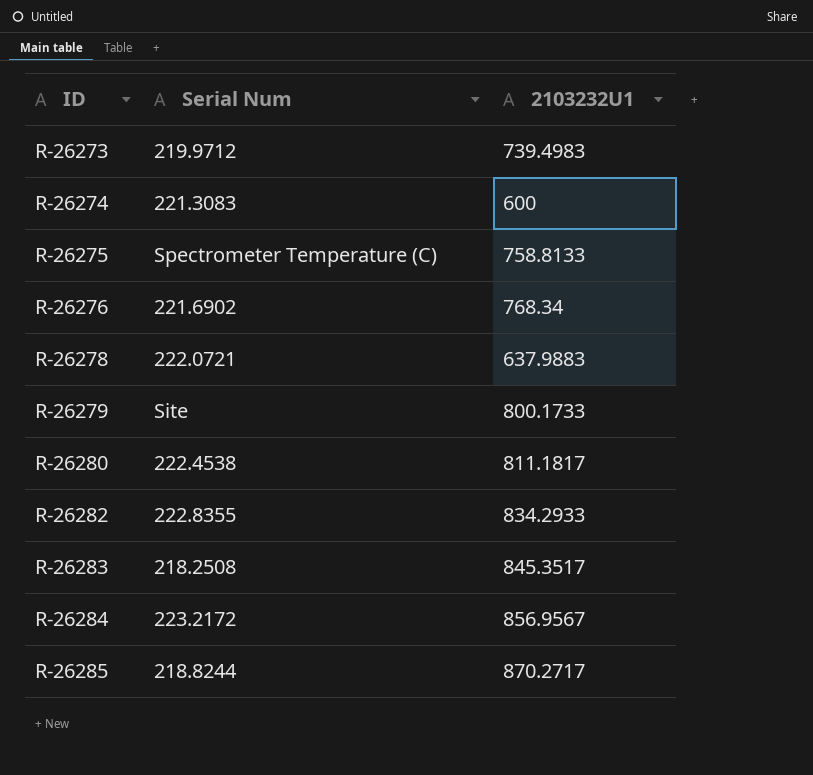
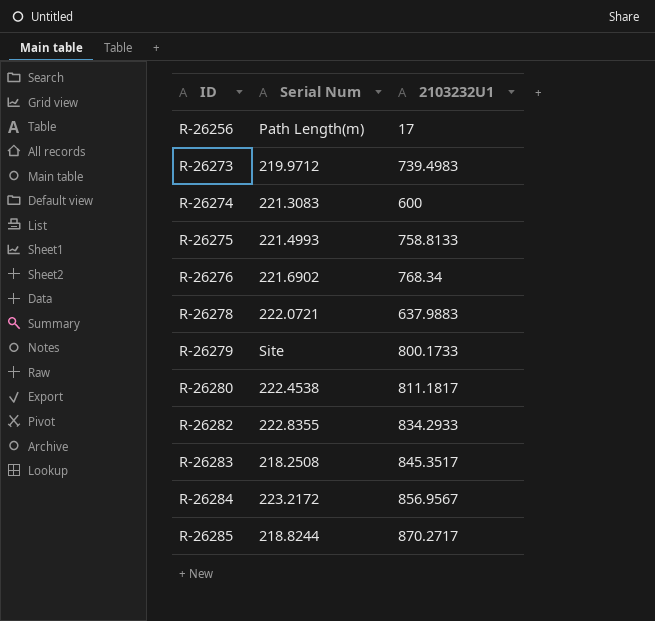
row R-26256: none -> Path Length(m) | 17
R-26275 | Serial Num: Spectrometer Temperature (C) -> 221.4993

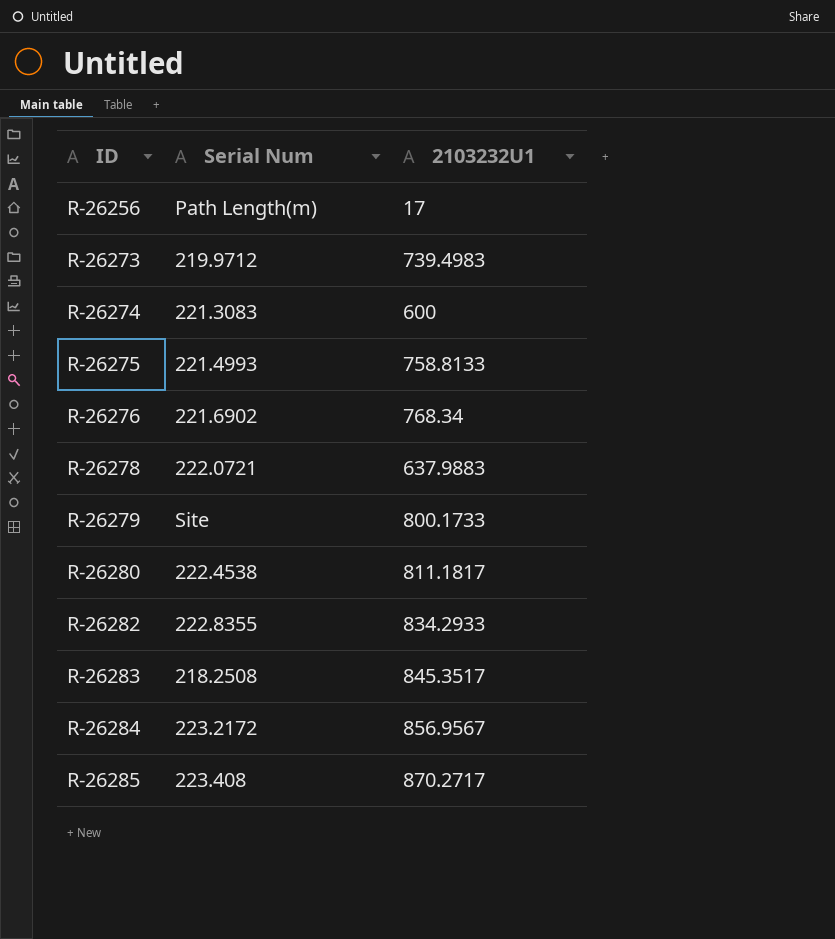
R-26285 | Serial Num: 218.8244 -> 223.408

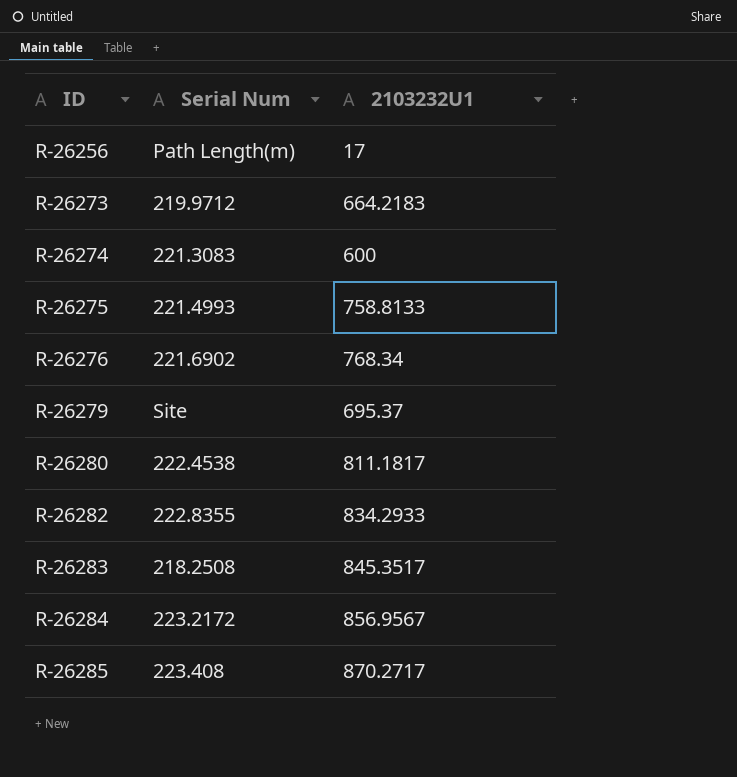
row R-26278: 222.0721 | 637.9883 -> none
R-26273 | 2103232U1: 739.4983 -> 664.2183
R-26279 | 2103232U1: 800.1733 -> 695.37

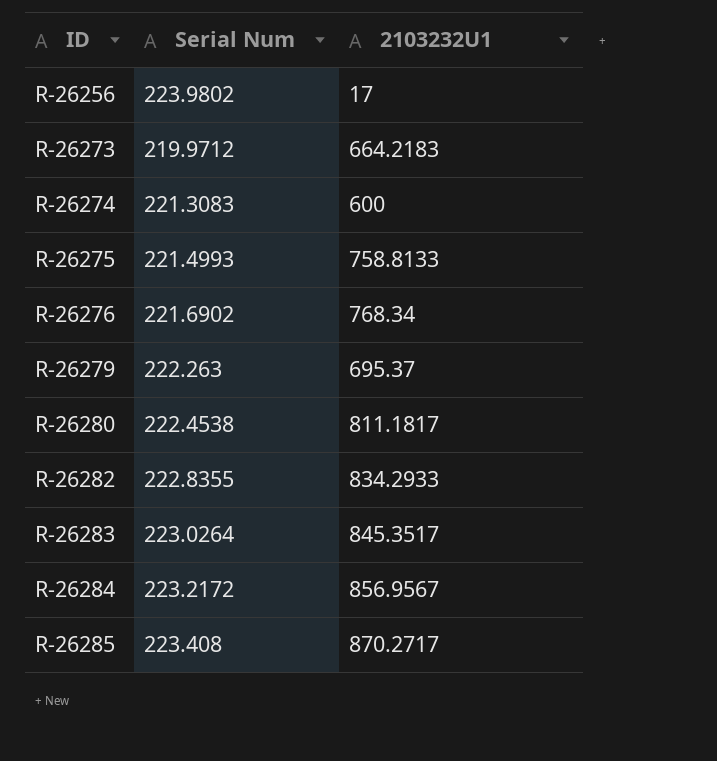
R-26256 | Serial Num: Path Length(m) -> 223.9802
R-26279 | Serial Num: Site -> 222.263
R-26283 | Serial Num: 218.2508 -> 223.0264

